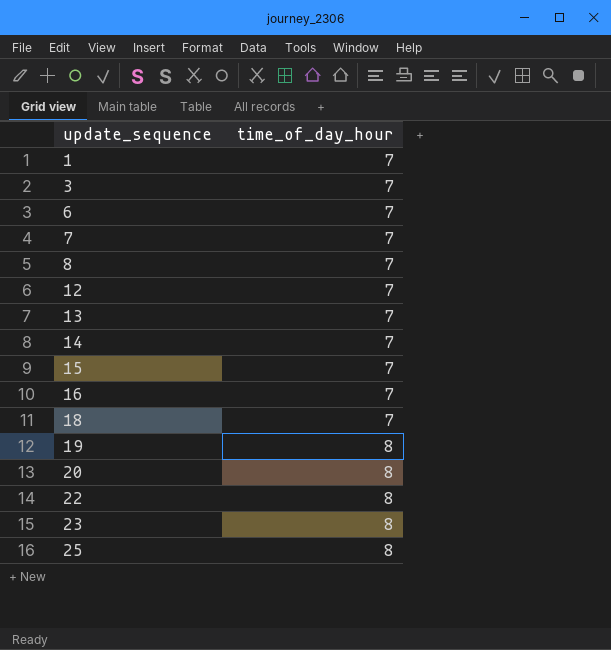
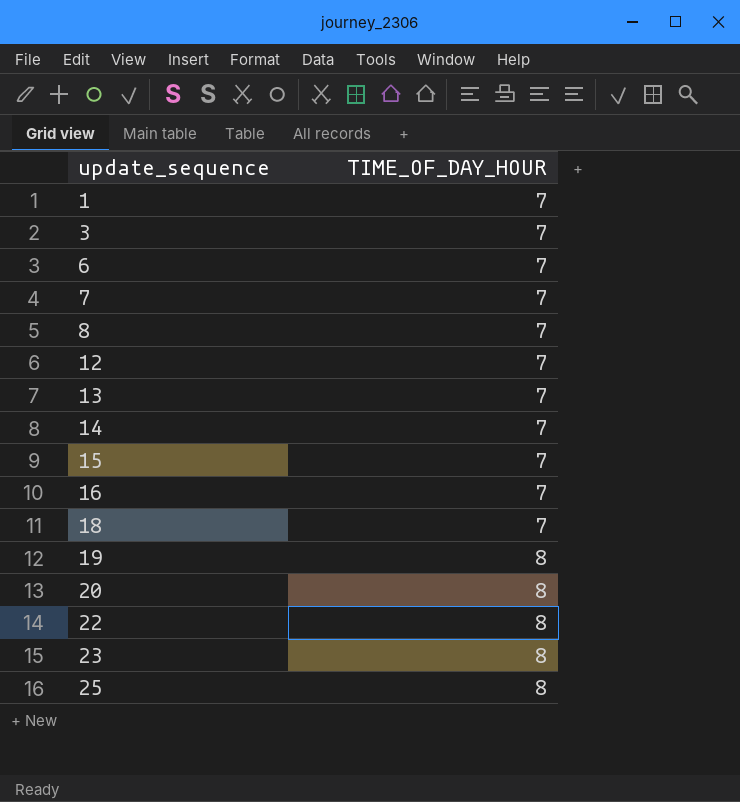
column name: time_of_day_hour -> TIME_OF_DAY_HOUR

